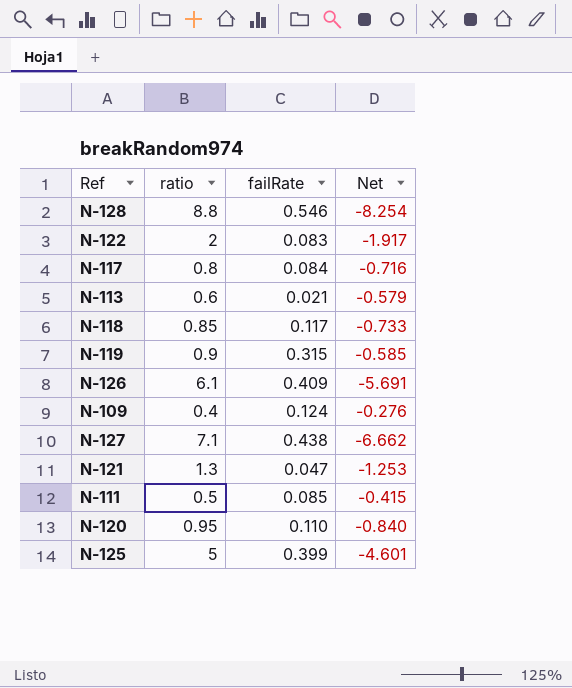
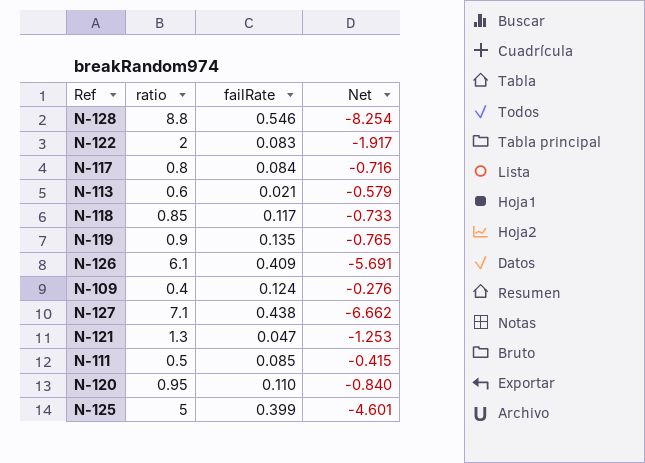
N-119 | failRate: 0.315 -> 0.135
N-119 | Net: -0.585 -> -0.765

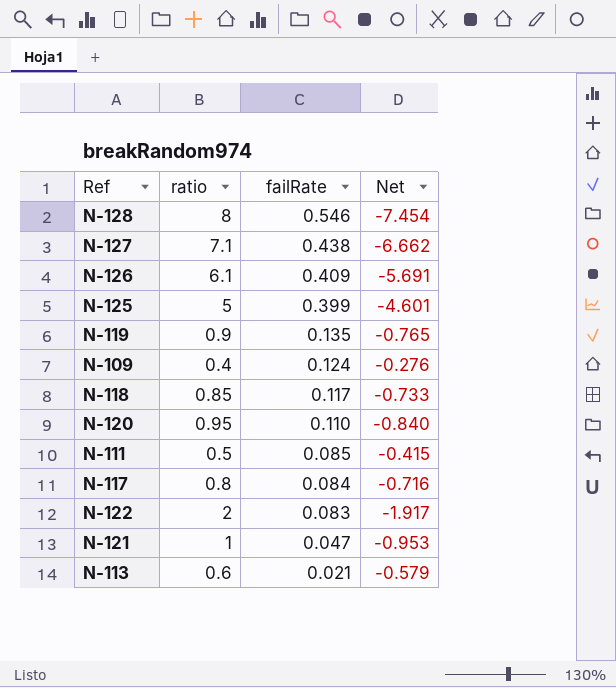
row order: none -> failRate descending
N-128 | ratio: 8.8 -> 8
N-128 | Net: -8.254 -> -7.454
N-121 | ratio: 1.3 -> 1
N-121 | Net: -1.253 -> -0.953

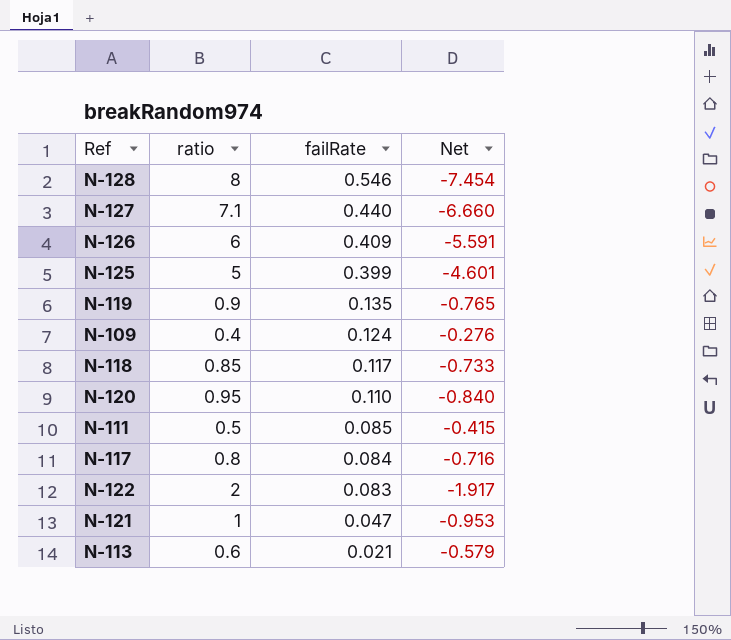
N-127 | failRate: 0.438 -> 0.440
N-127 | Net: -6.662 -> -6.660
N-126 | ratio: 6.1 -> 6
N-126 | Net: -5.691 -> -5.591

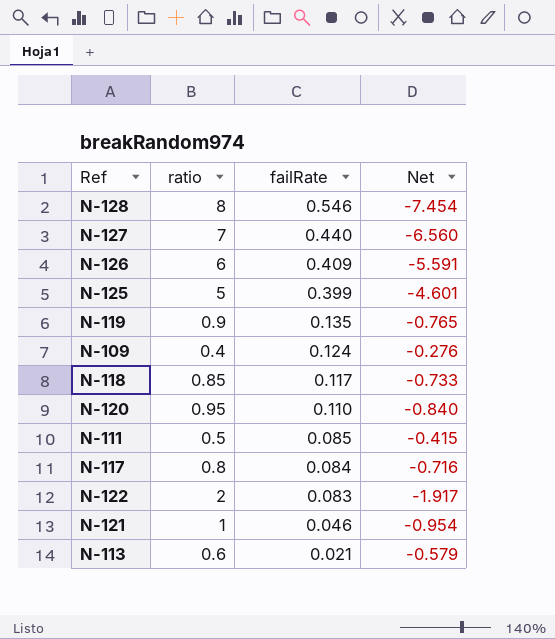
N-127 | ratio: 7.1 -> 7
N-127 | Net: -6.660 -> -6.560
N-121 | failRate: 0.047 -> 0.046
N-121 | Net: -0.953 -> -0.954

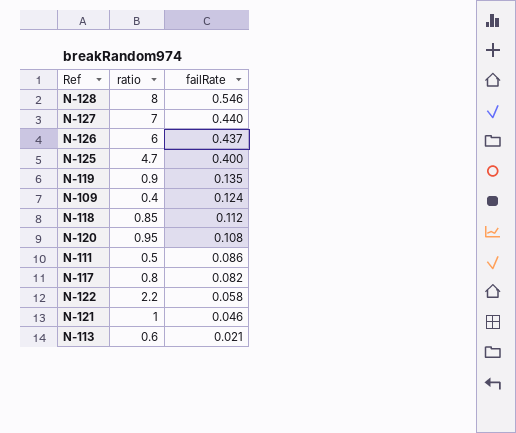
column Net | formula: [failRate] - [ratio] -> none
N-126 | failRate: 0.409 -> 0.437
N-125 | ratio: 5 -> 4.7
N-125 | failRate: 0.399 -> 0.400
N-118 | failRate: 0.117 -> 0.112
N-120 | failRate: 0.110 -> 0.108
N-111 | failRate: 0.085 -> 0.086
N-117 | failRate: 0.084 -> 0.082
N-122 | ratio: 2 -> 2.2
N-122 | failRate: 0.083 -> 0.058

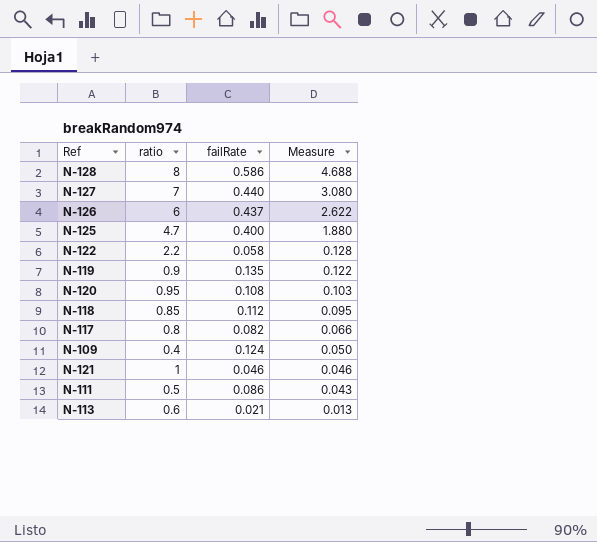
row order: failRate descending -> Measure descending
column Measure | formula: none -> [ratio] * [failRate]
N-128 | failRate: 0.546 -> 0.586

